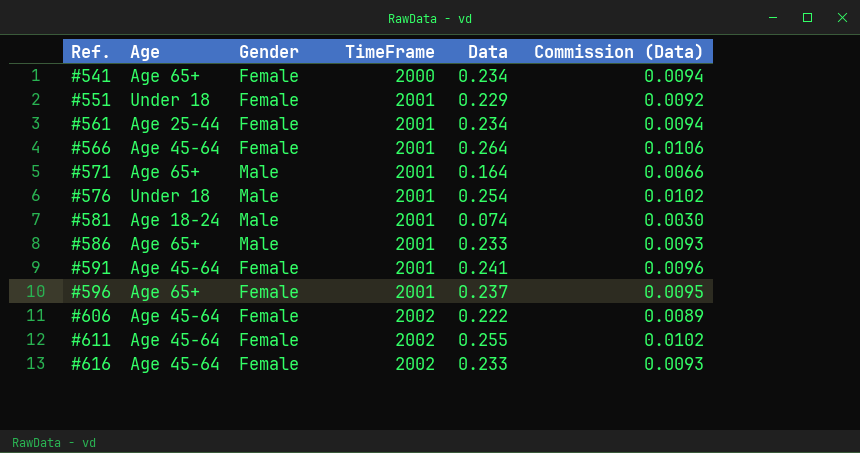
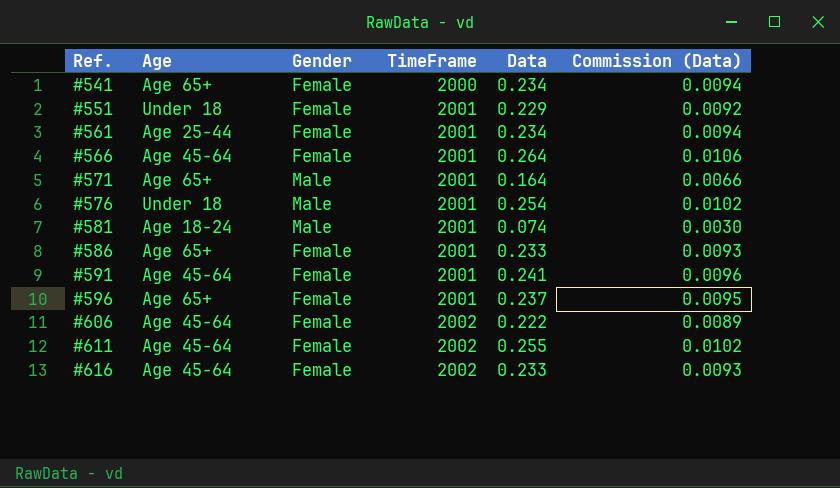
#586 | Gender: Male -> Female

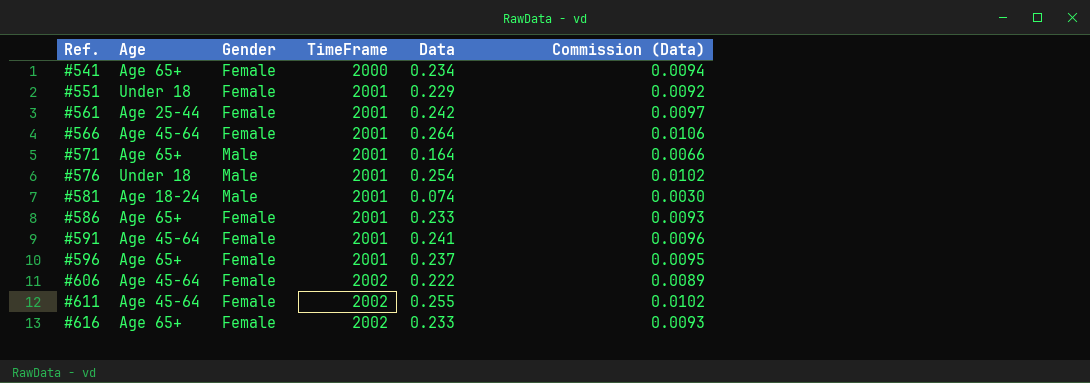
#561 | Data: 0.234 -> 0.242
#561 | Commission (Data): 0.0094 -> 0.0097
#616 | Age: Age 45-64 -> Age 65+

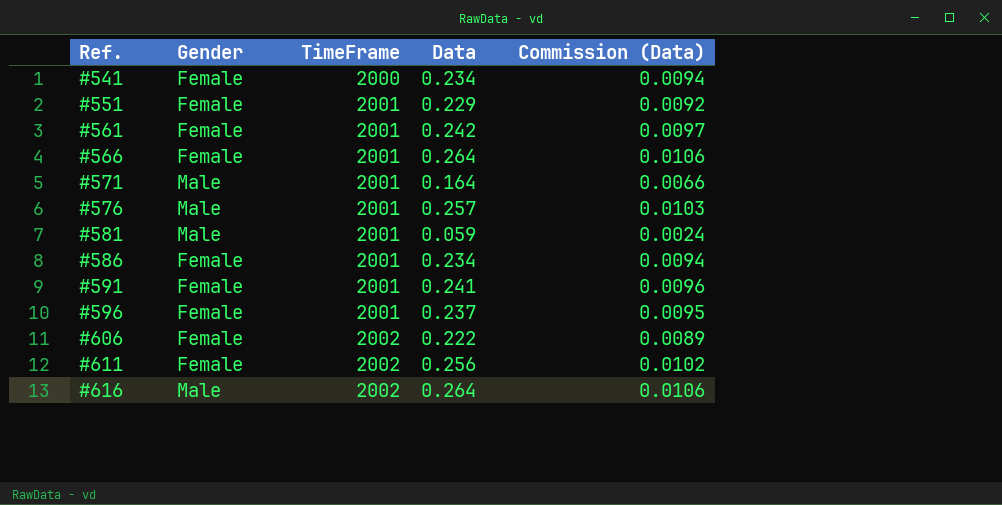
column Age | position: 2 -> none
#576 | Data: 0.254 -> 0.257
#576 | Commission (Data): 0.0102 -> 0.0103
#581 | Data: 0.074 -> 0.059
#581 | Commission (Data): 0.0030 -> 0.0024
#586 | Data: 0.233 -> 0.234
#586 | Commission (Data): 0.0093 -> 0.0094
#611 | Data: 0.255 -> 0.256
#616 | Gender: Female -> Male
#616 | Data: 0.233 -> 0.264
#616 | Commission (Data): 0.0093 -> 0.0106

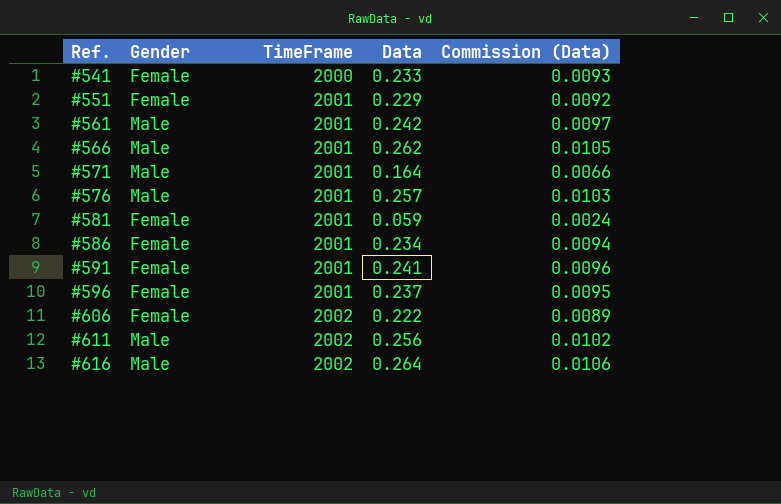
#541 | Data: 0.234 -> 0.233
#541 | Commission (Data): 0.0094 -> 0.0093
#561 | Gender: Female -> Male
#566 | Gender: Female -> Male
#566 | Data: 0.264 -> 0.262
#566 | Commission (Data): 0.0106 -> 0.0105
#581 | Gender: Male -> Female
#611 | Gender: Female -> Male

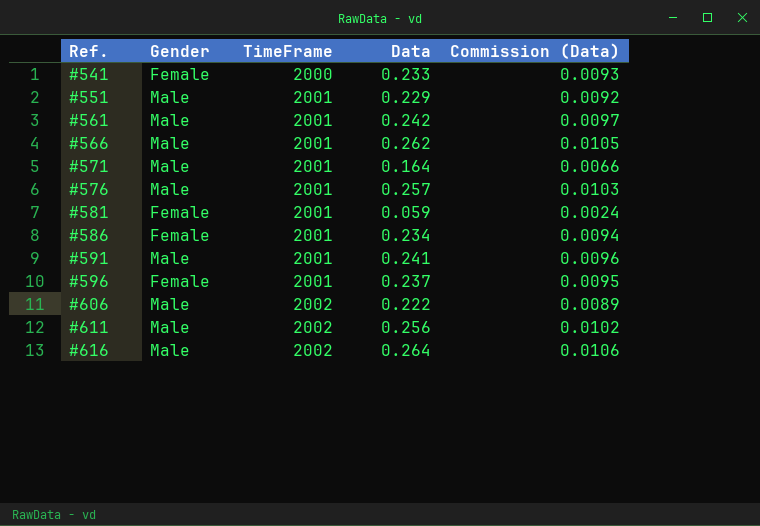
#551 | Gender: Female -> Male
#591 | Gender: Female -> Male
#606 | Gender: Female -> Male

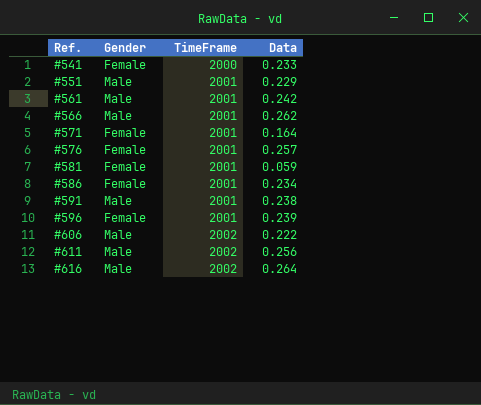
column Commission (Data) | formula: [Data] * 0.04 -> none
#571 | Gender: Male -> Female
#576 | Gender: Male -> Female
#591 | Data: 0.241 -> 0.238
#596 | Data: 0.237 -> 0.239

